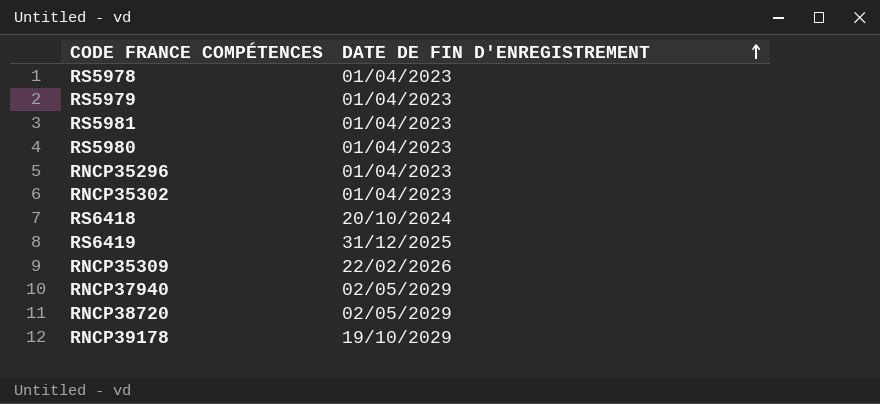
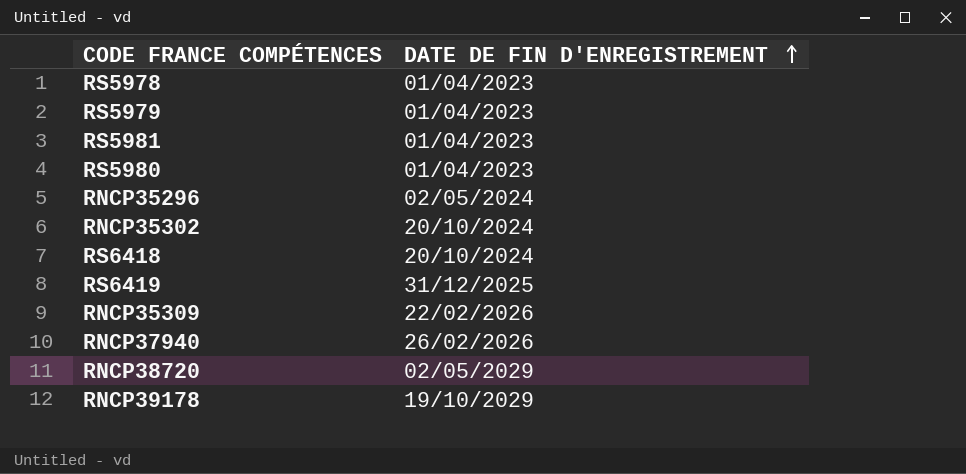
RNCP35296 | DATE DE FIN D'ENREGISTREMENT: 01/04/2023 -> 02/05/2024
RNCP35302 | DATE DE FIN D'ENREGISTREMENT: 01/04/2023 -> 20/10/2024
RNCP37940 | DATE DE FIN D'ENREGISTREMENT: 02/05/2029 -> 26/02/2026

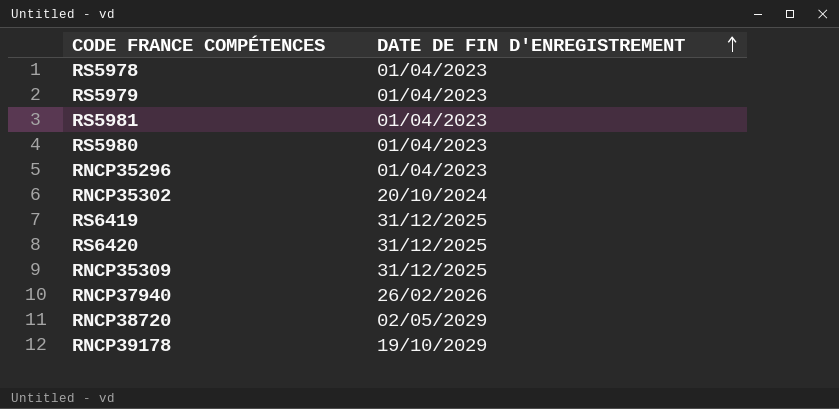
row RS6418: 20/10/2024 -> none
RNCP35296 | DATE DE FIN D'ENREGISTREMENT: 02/05/2024 -> 01/04/2023
row RS6420: none -> 31/12/2025
RNCP35309 | DATE DE FIN D'ENREGISTREMENT: 22/02/2026 -> 31/12/2025

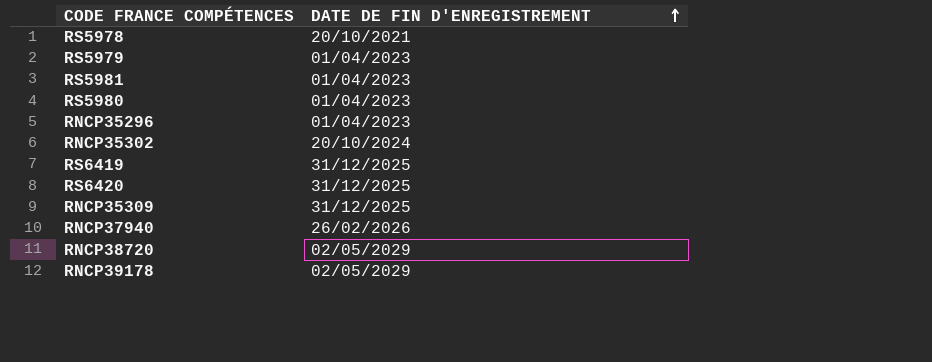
RS5978 | DATE DE FIN D'ENREGISTREMENT: 01/04/2023 -> 20/10/2021
RNCP39178 | DATE DE FIN D'ENREGISTREMENT: 19/10/2029 -> 02/05/2029

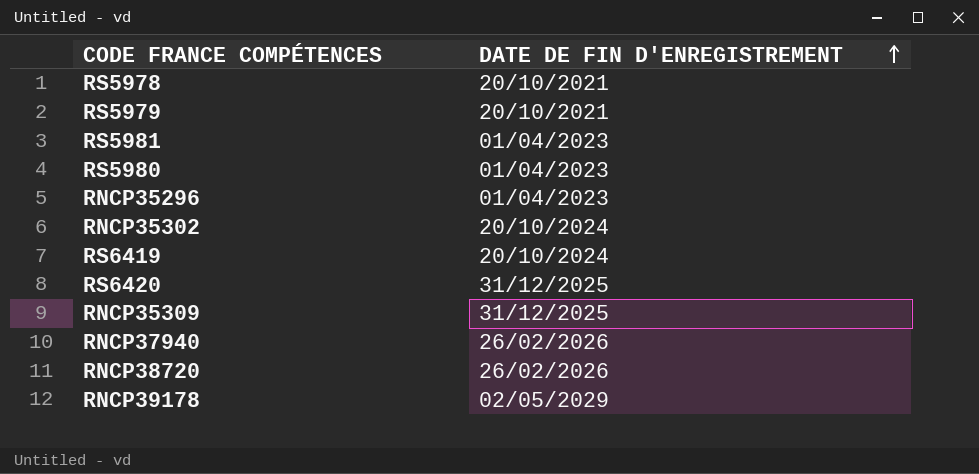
RS5979 | DATE DE FIN D'ENREGISTREMENT: 01/04/2023 -> 20/10/2021
RS6419 | DATE DE FIN D'ENREGISTREMENT: 31/12/2025 -> 20/10/2024
RNCP38720 | DATE DE FIN D'ENREGISTREMENT: 02/05/2029 -> 26/02/2026

